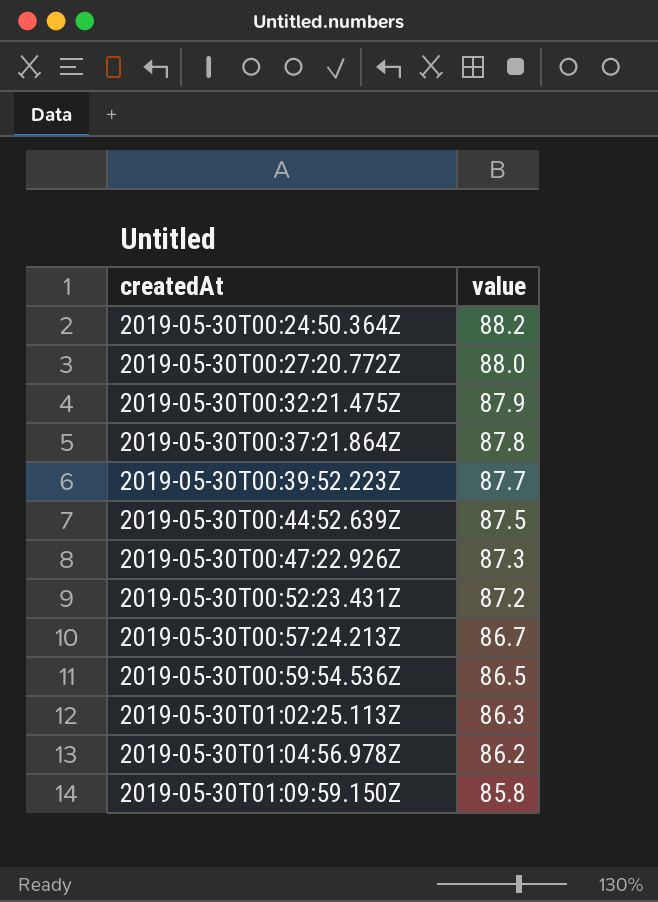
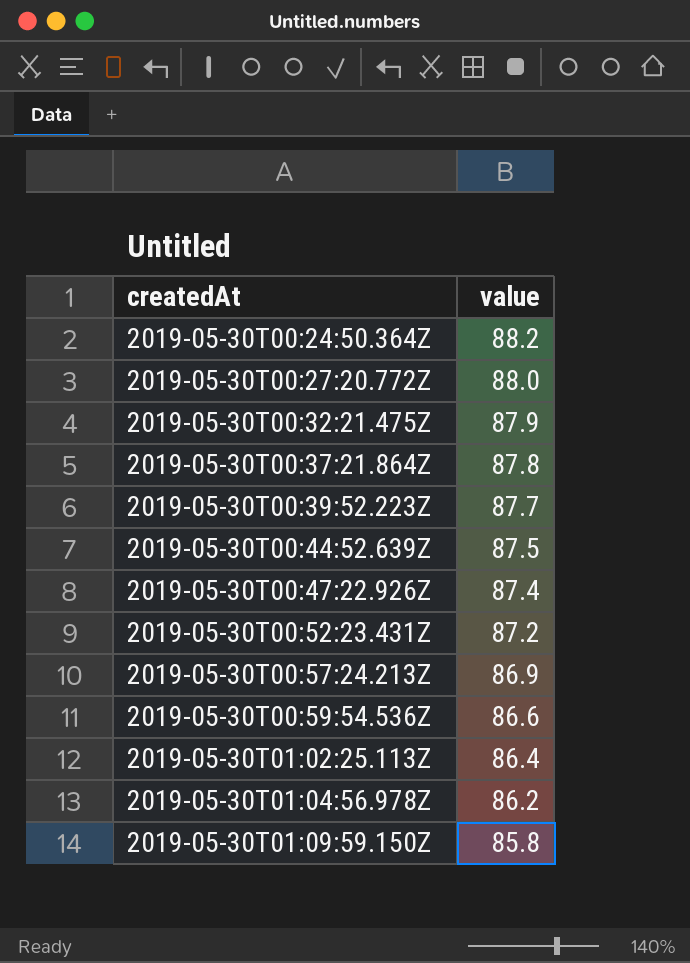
2019-05-30T00:47:22.926Z | value: 87.3 -> 87.4
2019-05-30T00:57:24.213Z | value: 86.7 -> 86.9
2019-05-30T00:59:54.536Z | value: 86.5 -> 86.6
2019-05-30T01:02:25.113Z | value: 86.3 -> 86.4

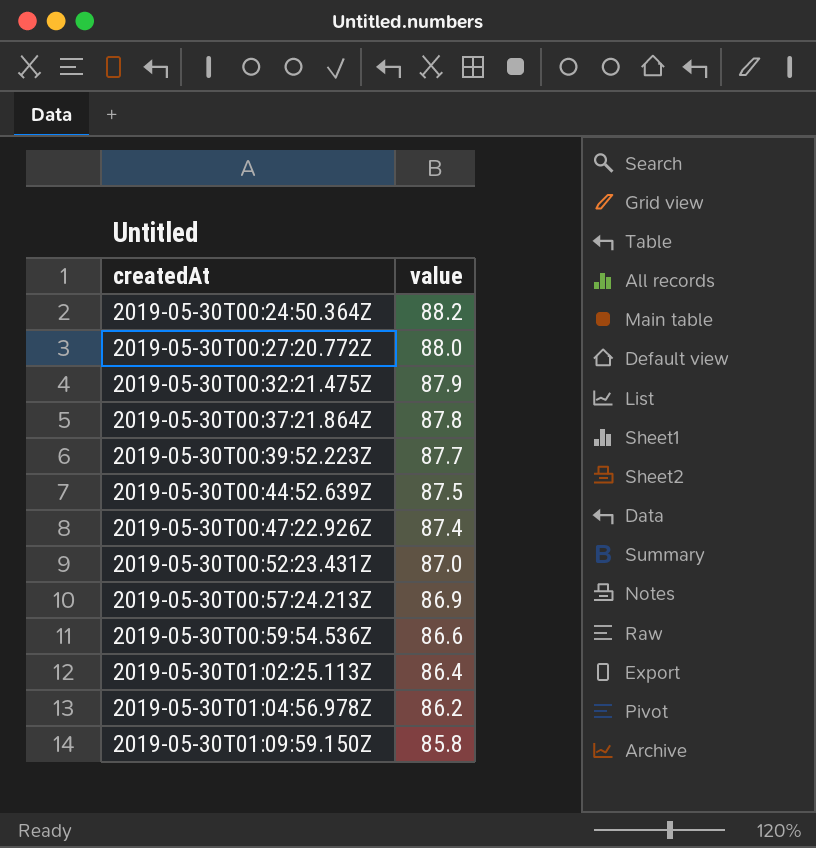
2019-05-30T00:52:23.431Z | value: 87.2 -> 87.0

